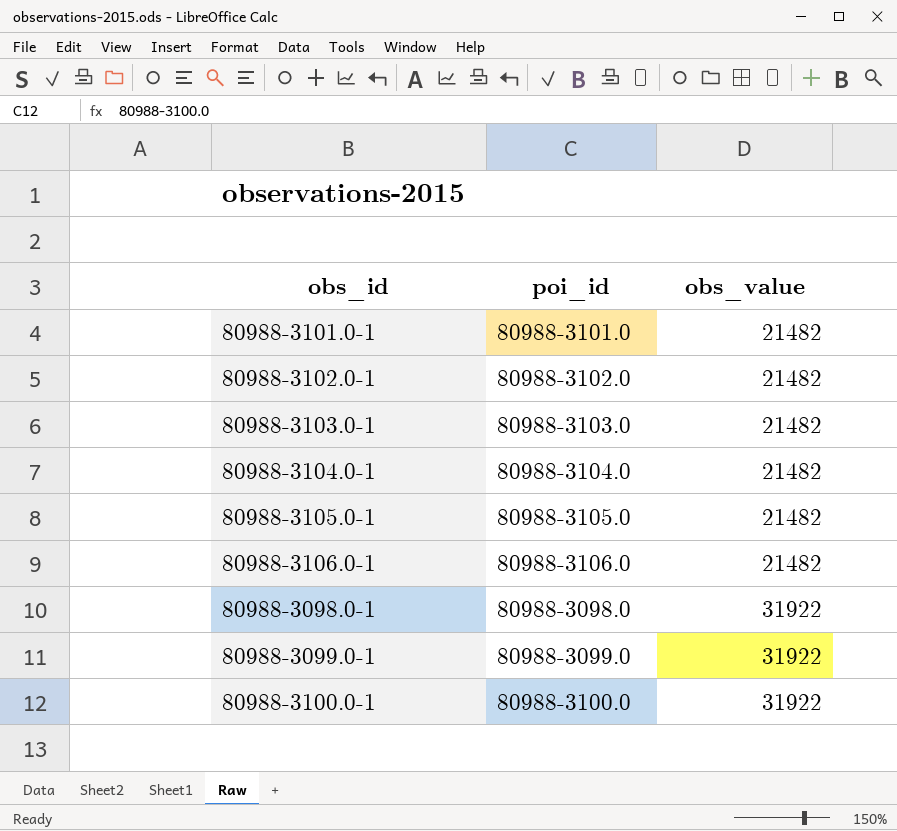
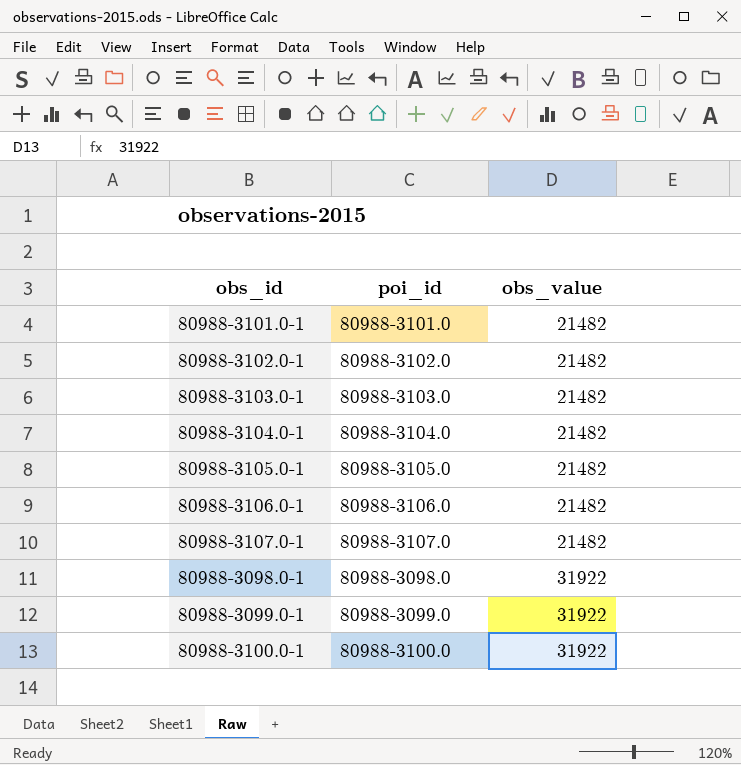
row 80988-3107.0-1: none -> 80988-3107.0 | 21482

